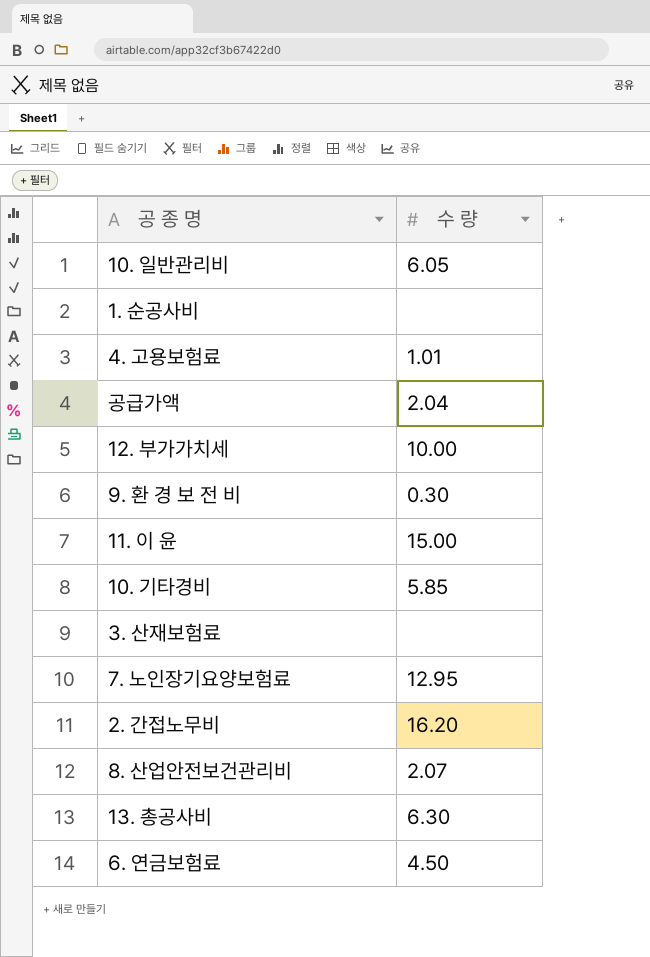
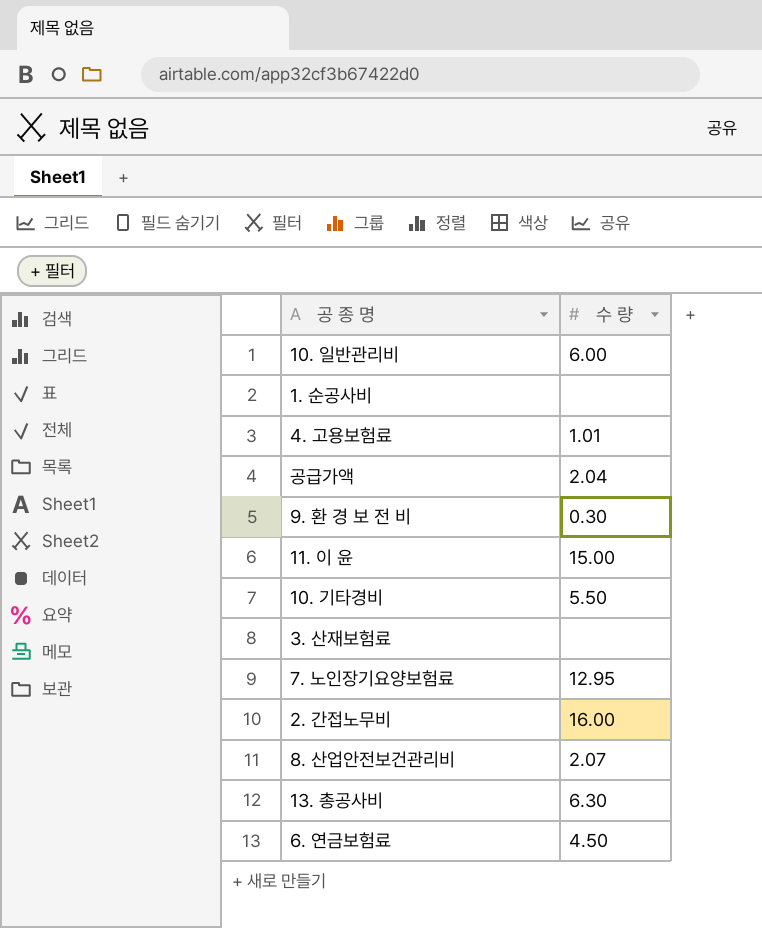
row 12. 부가가치세: 10.00 -> none
10. 일반관리비 | 수 량: 6.05 -> 6.00
10. 기타경비 | 수 량: 5.85 -> 5.50
2. 간접노무비 | 수 량: 16.20 -> 16.00

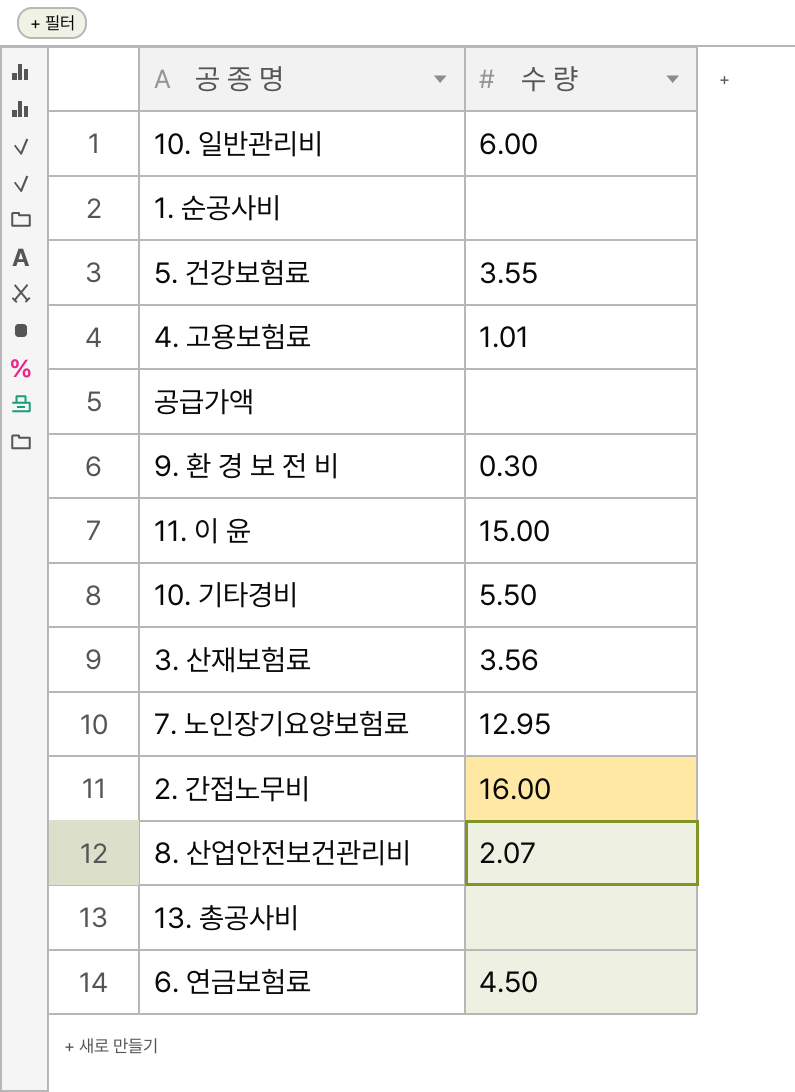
row 5. 건강보험료: none -> 3.55
공급가액 | 수 량: 2.04 -> none
3. 산재보험료 | 수 량: none -> 3.56
13. 총공사비 | 수 량: 6.30 -> none

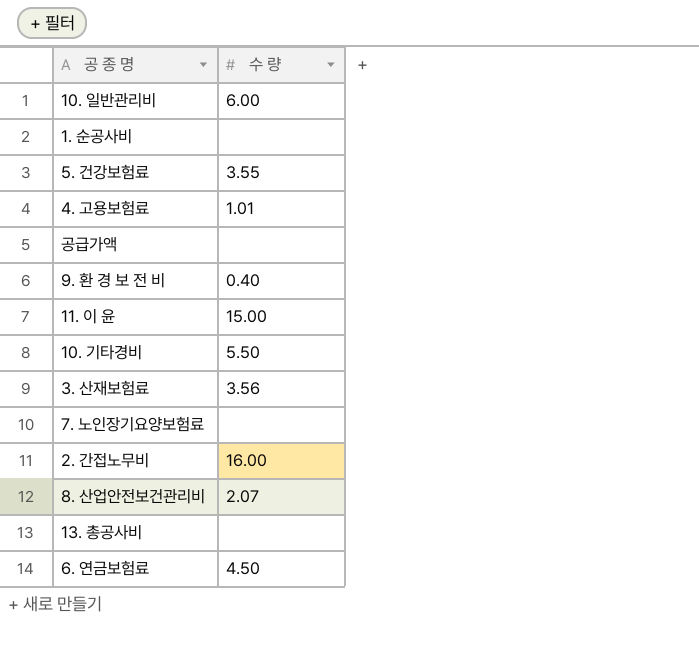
9. 환 경 보 전 비 | 수 량: 0.30 -> 0.40
7. 노인장기요양보험료 | 수 량: 12.95 -> none

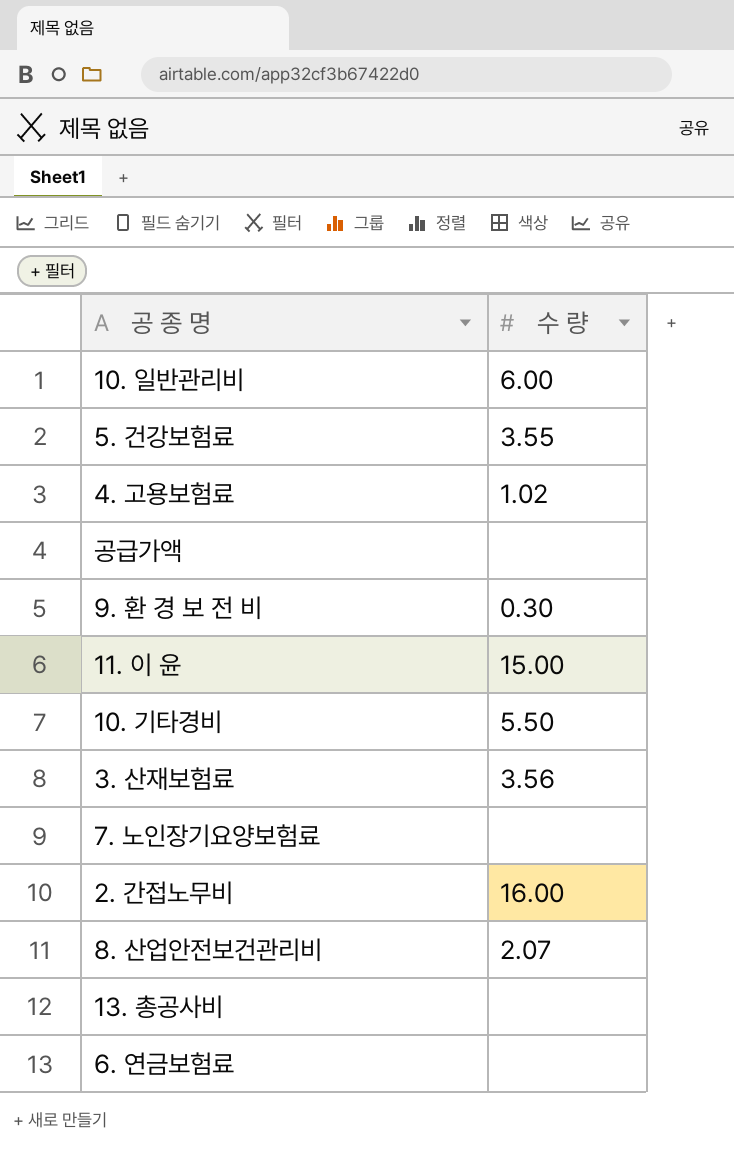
row 1. 순공사비: none -> none
4. 고용보험료 | 수 량: 1.01 -> 1.02
9. 환 경 보 전 비 | 수 량: 0.40 -> 0.30
6. 연금보험료 | 수 량: 4.50 -> none

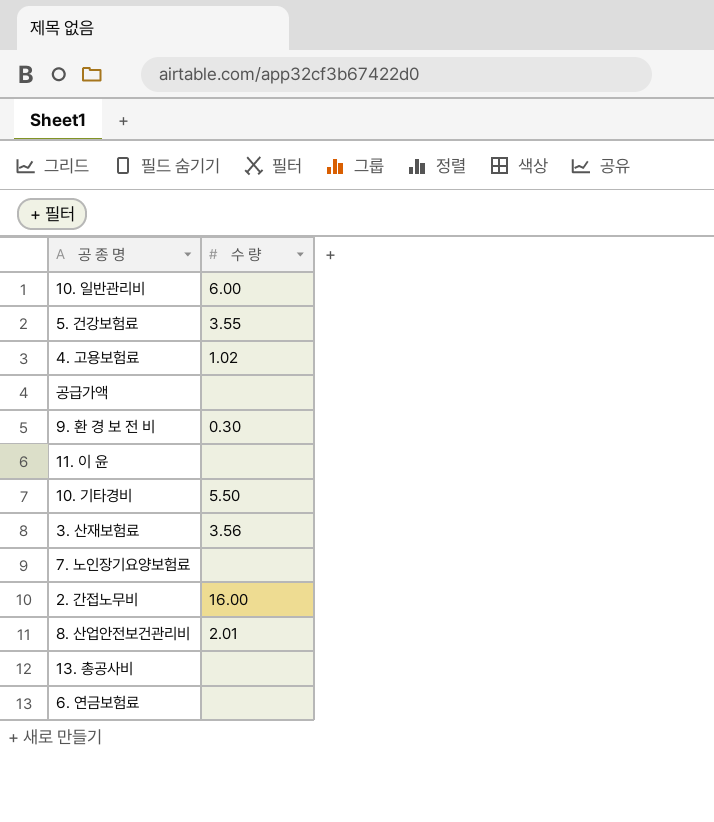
11. 이 윤 | 수 량: 15.00 -> none
8. 산업안전보건관리비 | 수 량: 2.07 -> 2.01

